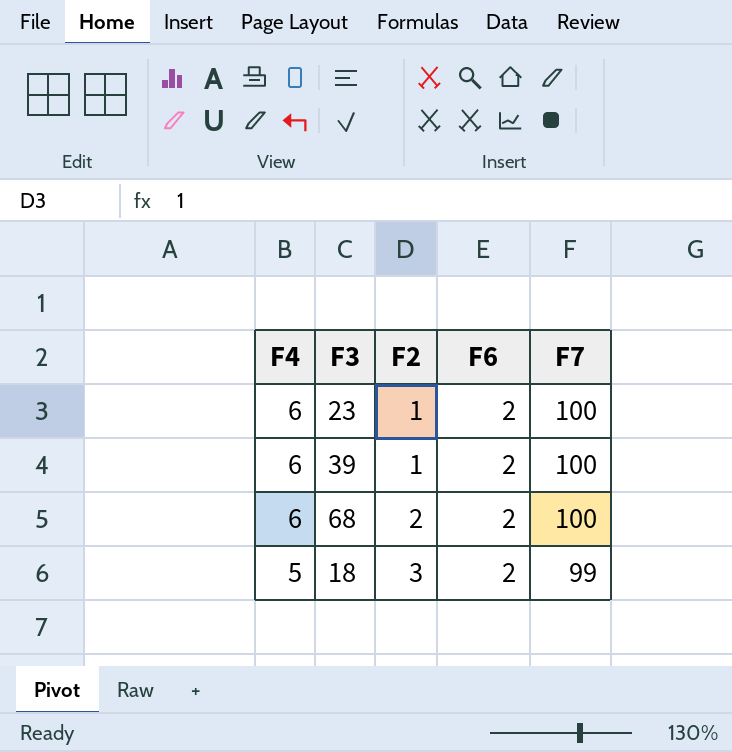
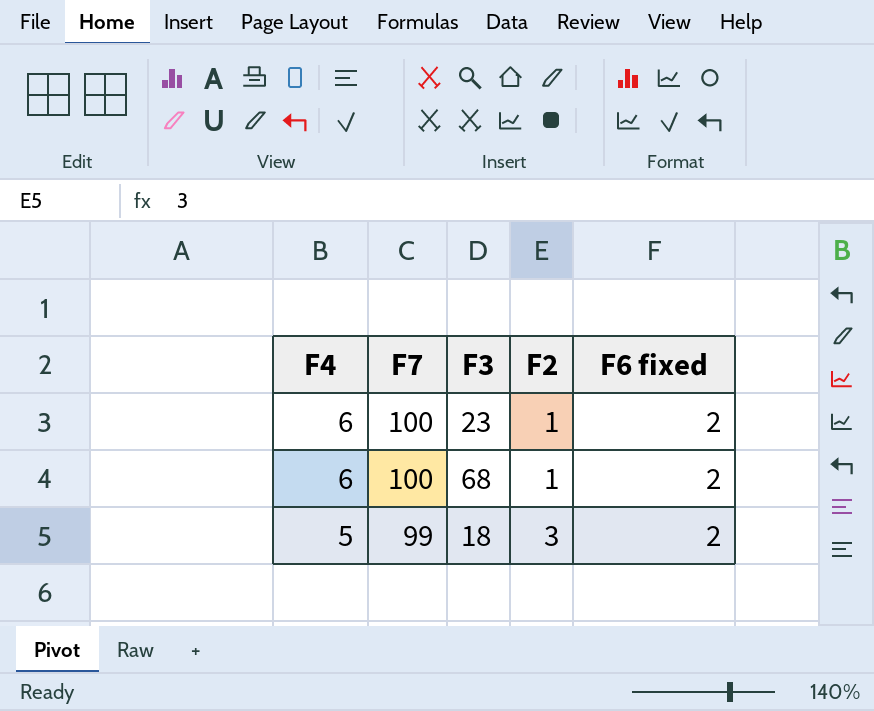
column F7 | position: 5 -> 2
column name: F6 -> F6 fixed
row 39: 6 | 1 | 2 | 100 -> none
68 | F2: 2 -> 1

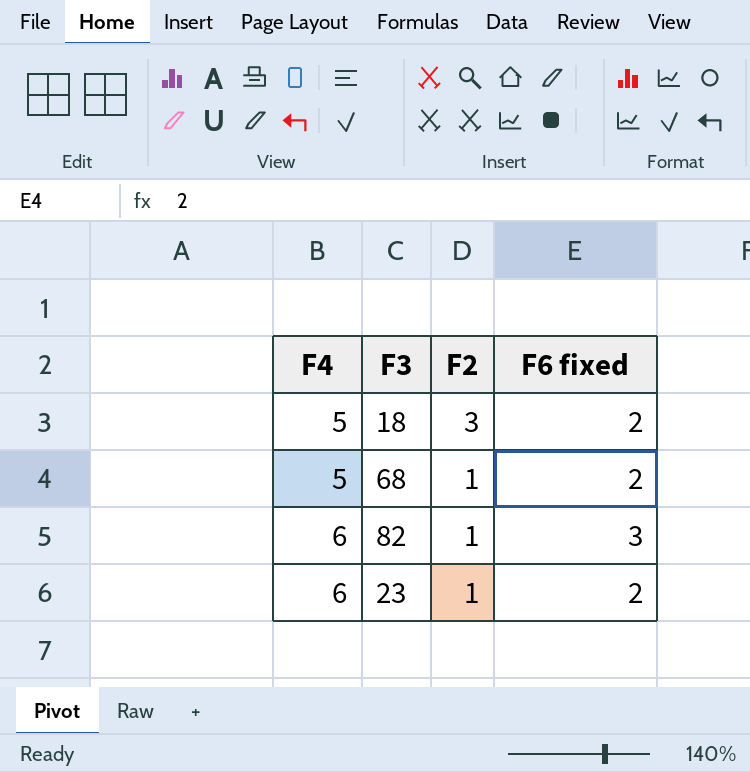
row order: F4 descending -> F4 ascending
column F7 | position: 2 -> none
68 | F4: 6 -> 5
row 82: none -> 6 | 1 | 3

